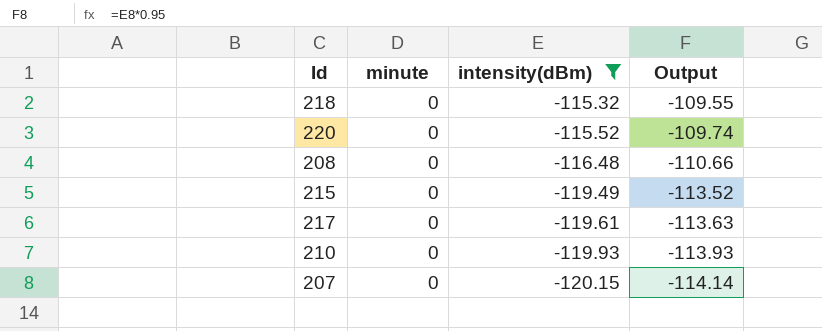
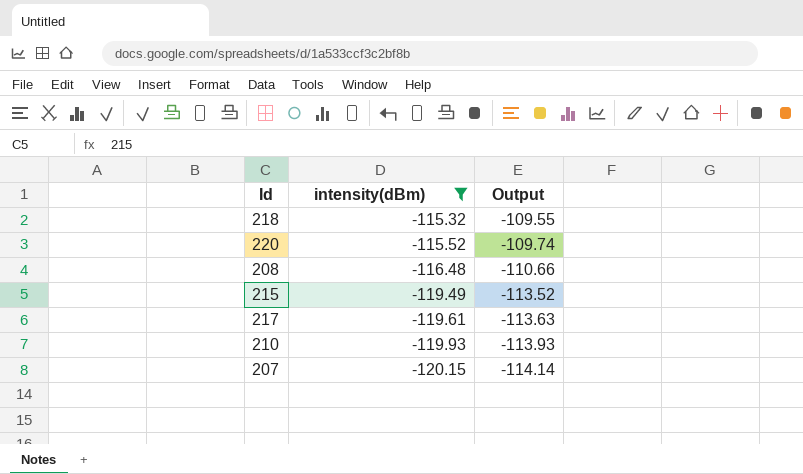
column minute | position: 2 -> none

